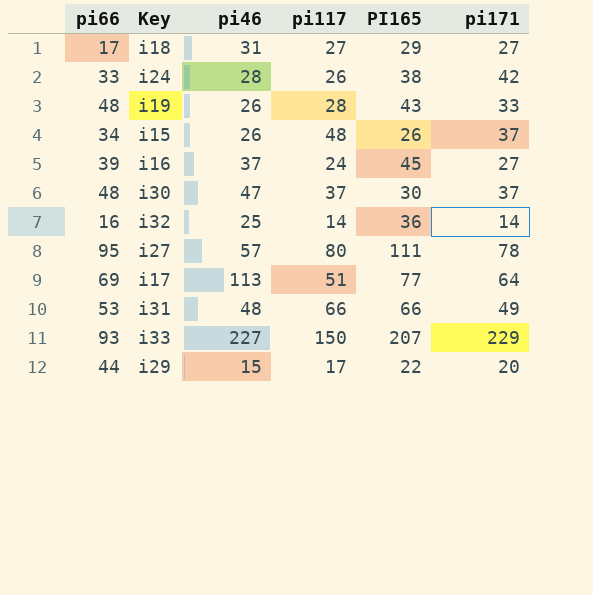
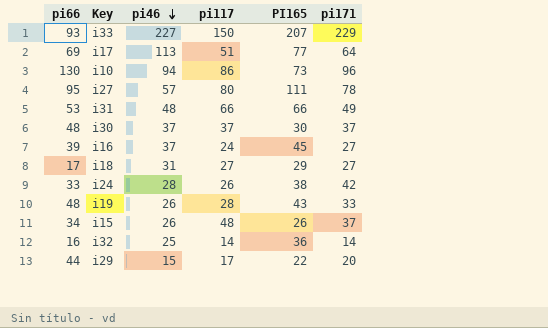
row order: none -> pi46 descending
row i10: none -> 130 | 94 | 86 | 73 | 96
i30 | pi46: 47 -> 37

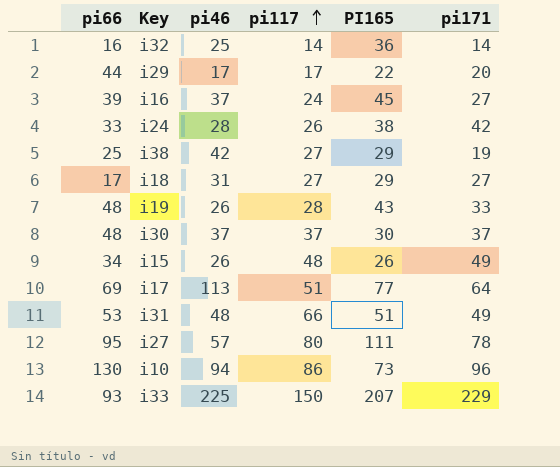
row order: pi46 descending -> pi117 ascending
i29 | pi46: 15 -> 17
row i38: none -> 25 | 42 | 27 | 29 | 19
i15 | pi171: 37 -> 49
i31 | PI165: 66 -> 51
i33 | pi46: 227 -> 225

